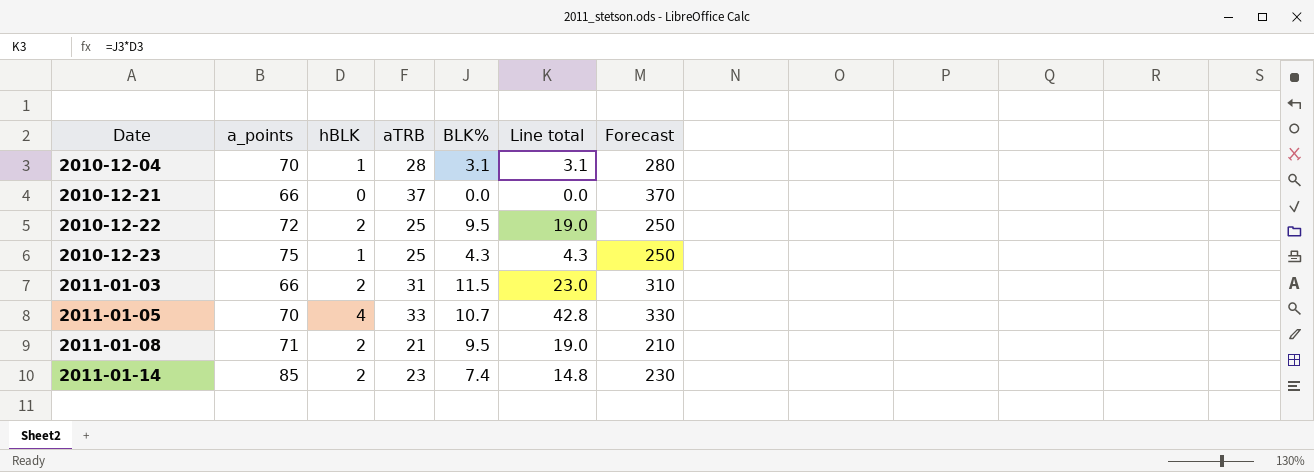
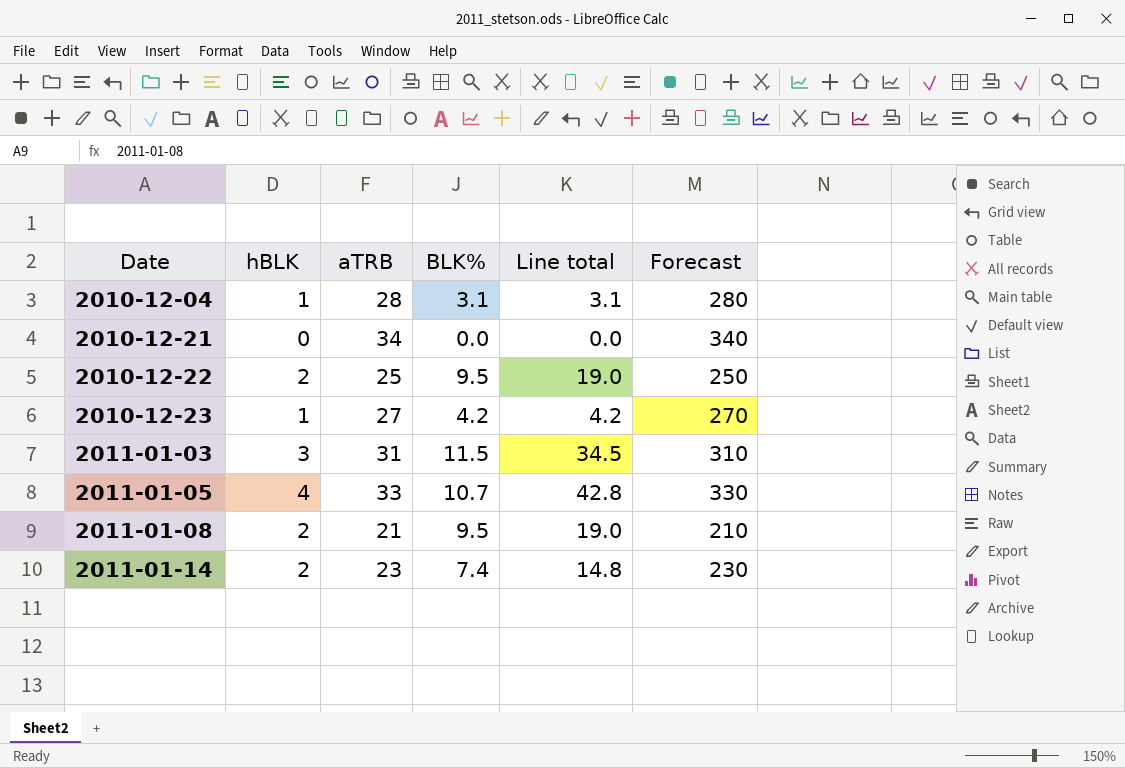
column a_points | position: 2 -> none
2010-12-21 | aTRB: 37 -> 34
2010-12-21 | Forecast: 370 -> 340
2010-12-23 | aTRB: 25 -> 27
2010-12-23 | BLK%: 4.3 -> 4.2
2010-12-23 | Line total: 4.3 -> 4.2
2010-12-23 | Forecast: 250 -> 270
2011-01-03 | hBLK: 2 -> 3
2011-01-03 | Line total: 23.0 -> 34.5

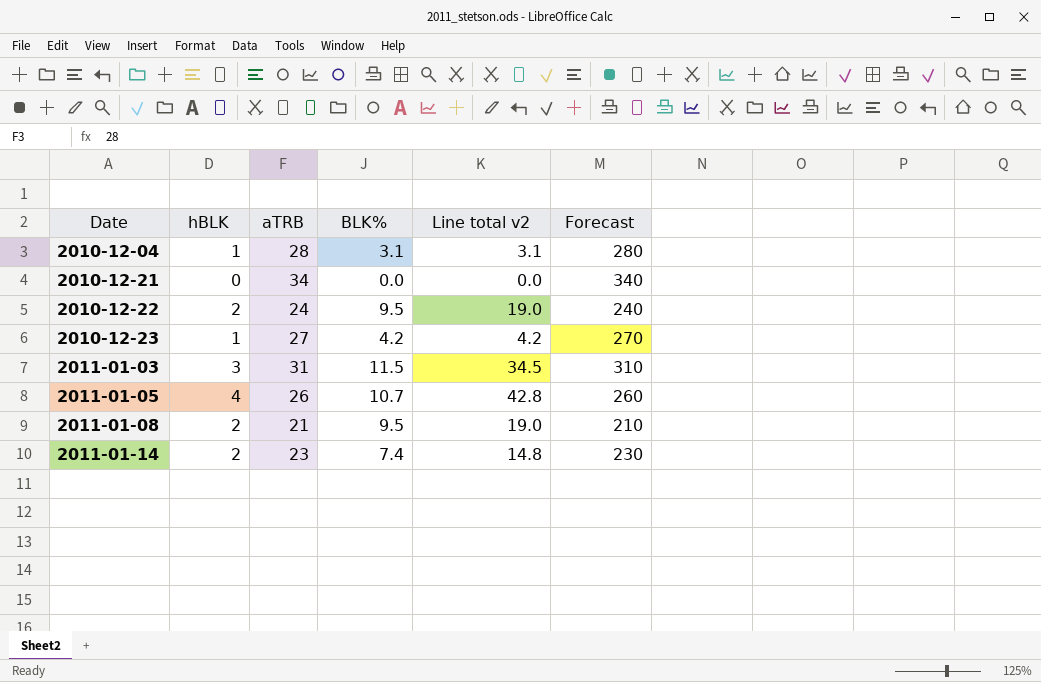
column name: Line total -> Line total v2
2010-12-22 | aTRB: 25 -> 24
2010-12-22 | Forecast: 250 -> 240
2011-01-05 | aTRB: 33 -> 26
2011-01-05 | Forecast: 330 -> 260

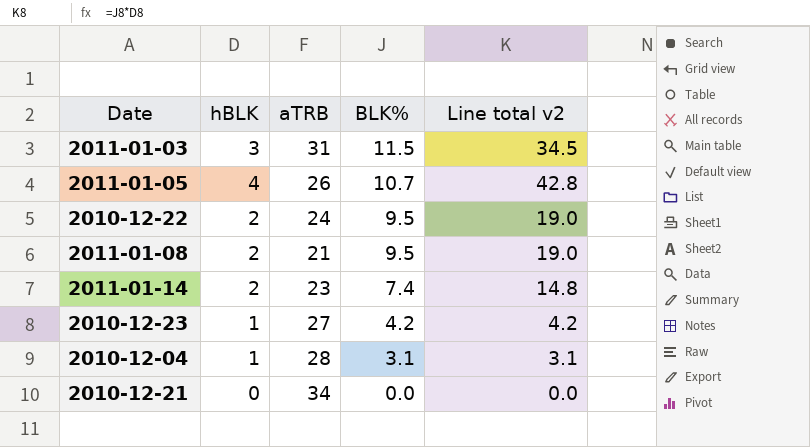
row order: Date ascending -> BLK% descending
column Forecast | formula: [aTRB] * 10 -> none

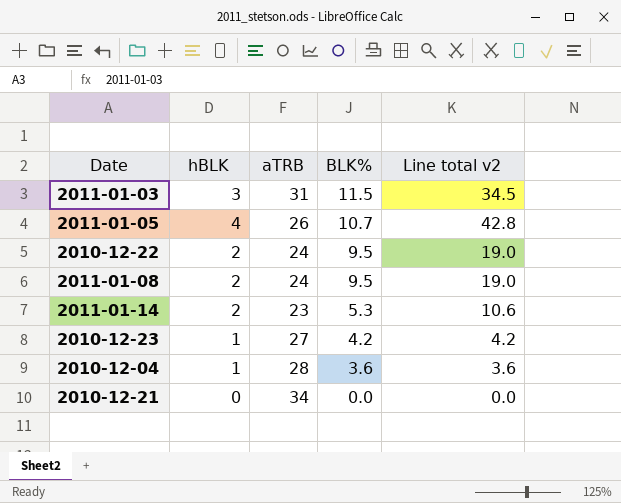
2011-01-08 | aTRB: 21 -> 24
2011-01-14 | BLK%: 7.4 -> 5.3
2011-01-14 | Line total v2: 14.8 -> 10.6
2010-12-04 | BLK%: 3.1 -> 3.6
2010-12-04 | Line total v2: 3.1 -> 3.6

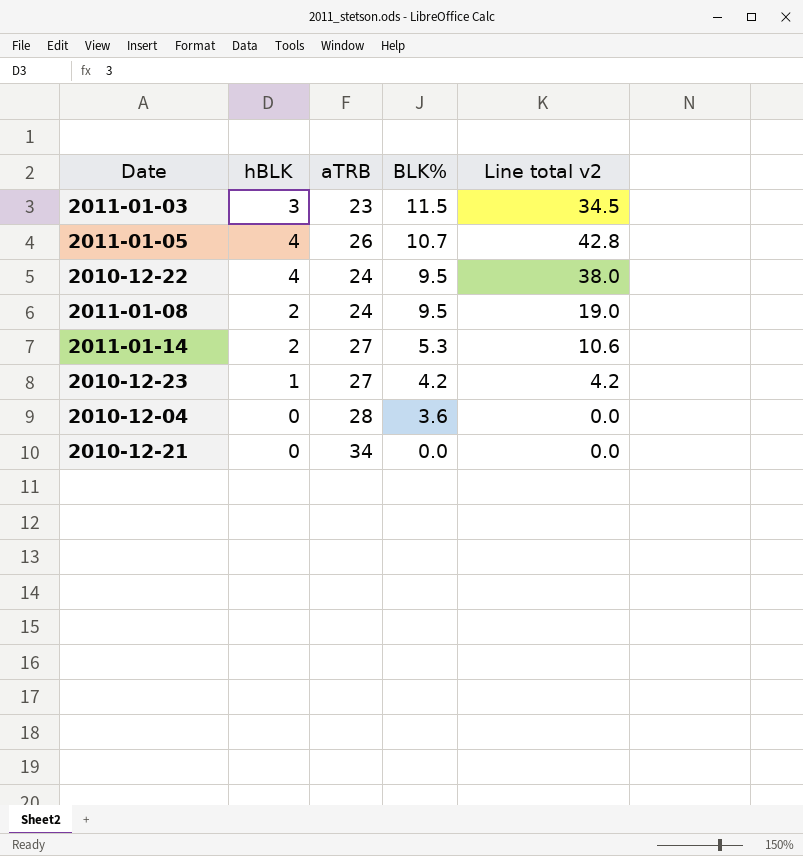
2011-01-03 | aTRB: 31 -> 23
2010-12-22 | hBLK: 2 -> 4
2010-12-22 | Line total v2: 19.0 -> 38.0
2011-01-14 | aTRB: 23 -> 27
2010-12-04 | hBLK: 1 -> 0
2010-12-04 | Line total v2: 3.6 -> 0.0

